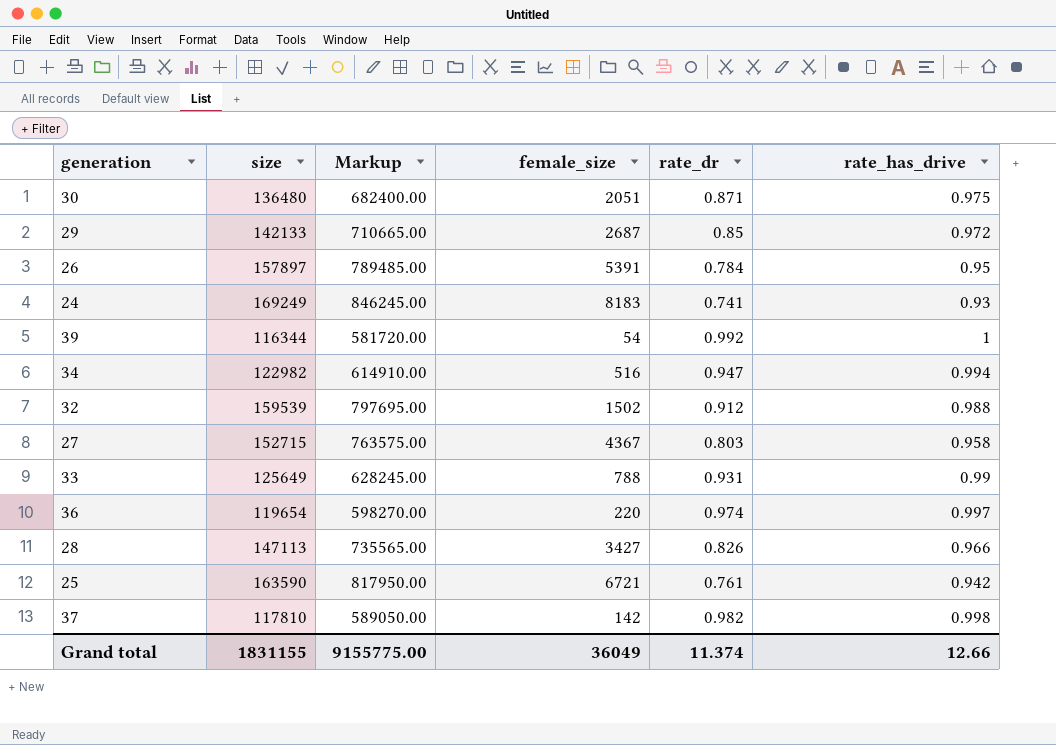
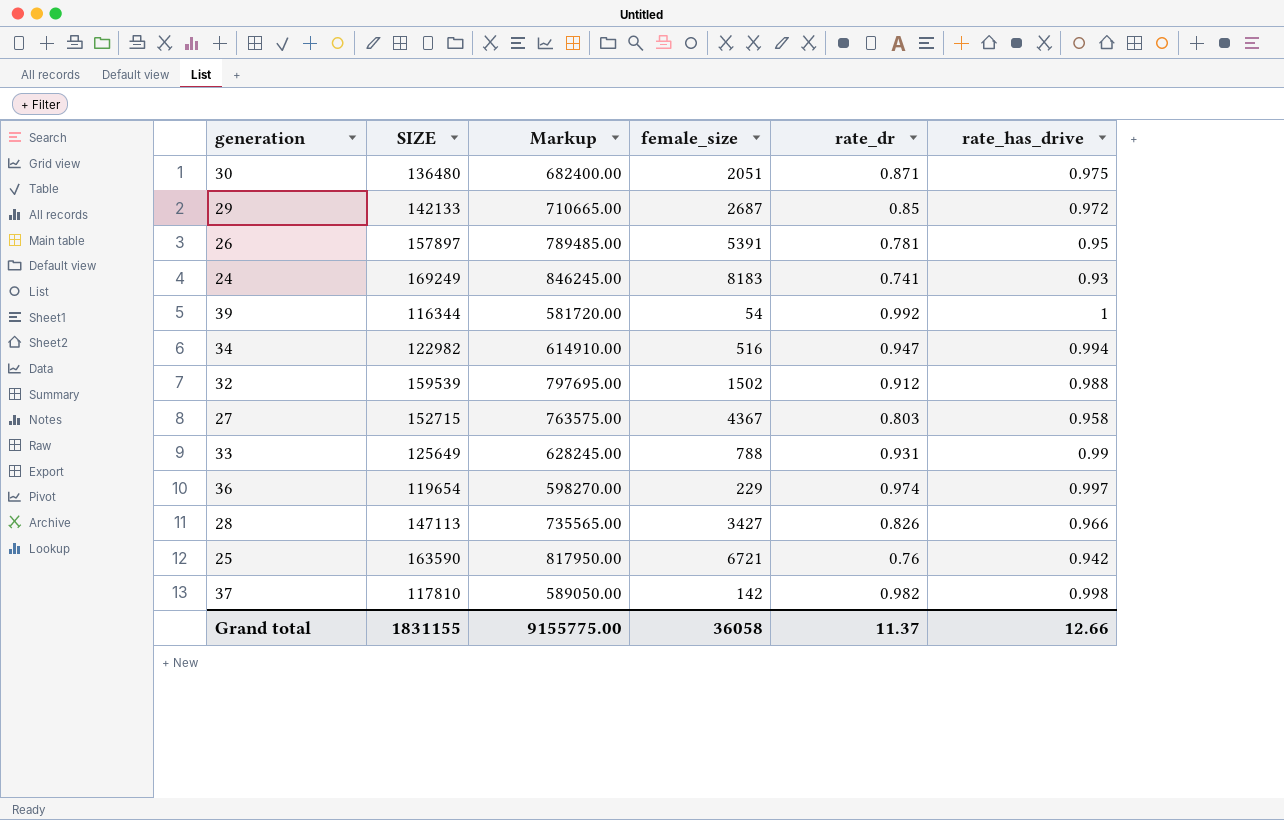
column name: size -> SIZE
26 | rate_dr: 0.784 -> 0.781
36 | female_size: 220 -> 229
25 | rate_dr: 0.761 -> 0.76
Grand total | female_size: 36049 -> 36058
Grand total | rate_dr: 11.374 -> 11.37

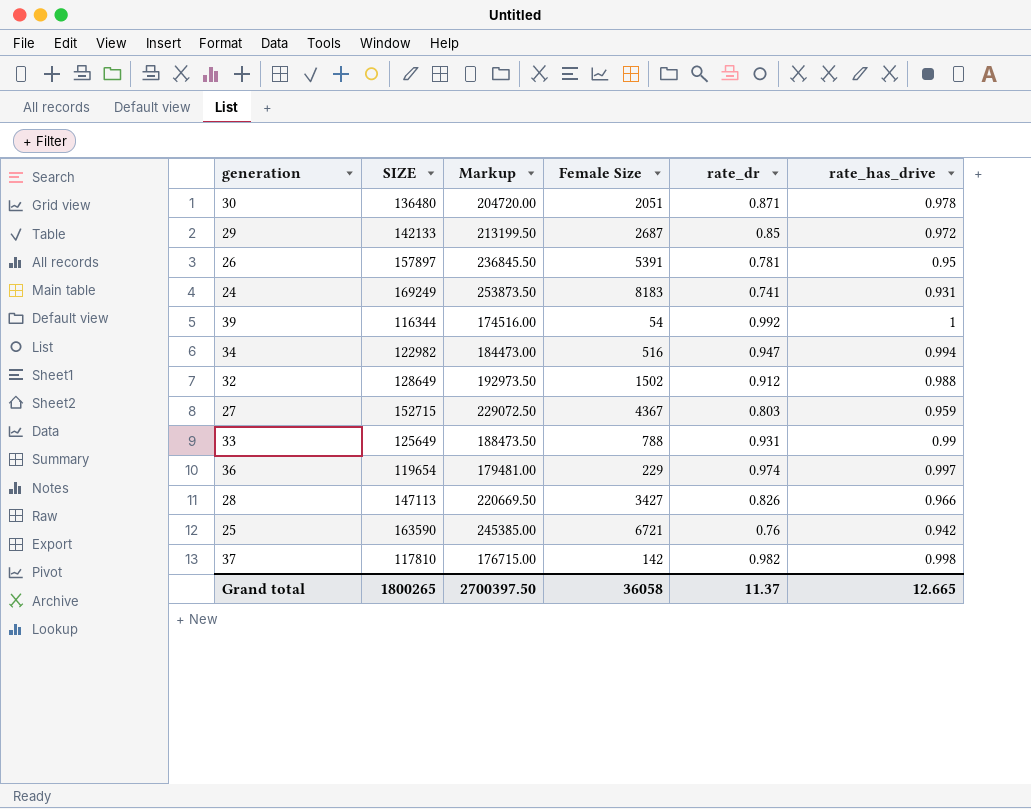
column Markup | formula: [SIZE] * 5 -> [SIZE] * 1.5
column name: female_size -> Female Size
30 | rate_has_drive: 0.975 -> 0.978
24 | rate_has_drive: 0.93 -> 0.931
32 | SIZE: 159539 -> 128649
27 | rate_has_drive: 0.958 -> 0.959
Grand total | SIZE: 1831155 -> 1800265
Grand total | Markup: 9155775.00 -> 2700397.50
Grand total | rate_has_drive: 12.66 -> 12.665

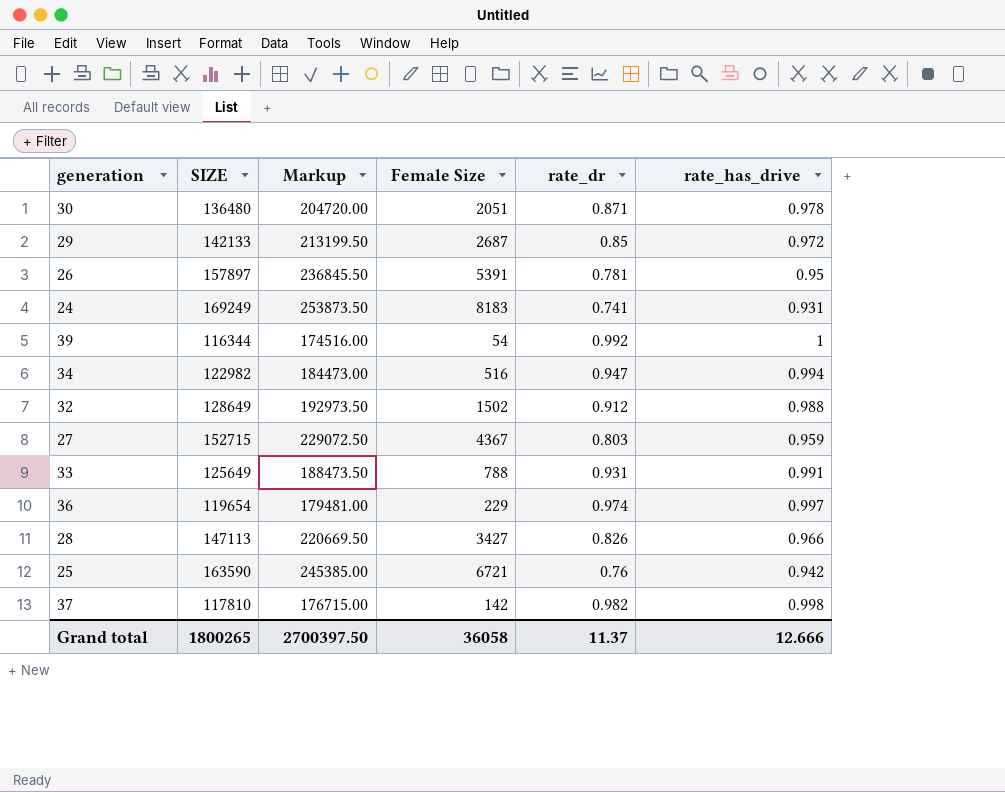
33 | rate_has_drive: 0.99 -> 0.991
Grand total | rate_has_drive: 12.665 -> 12.666

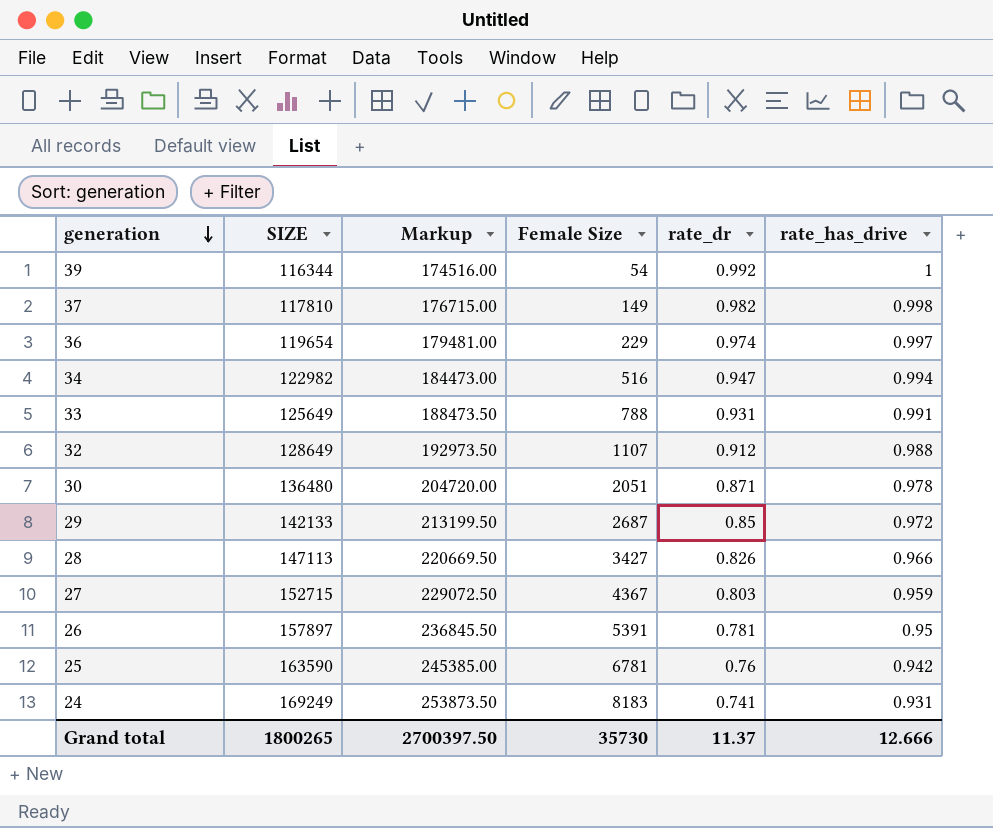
row order: none -> generation descending
37 | Female Size: 142 -> 149
32 | Female Size: 1502 -> 1107
25 | Female Size: 6721 -> 6781
Grand total | Female Size: 36058 -> 35730

